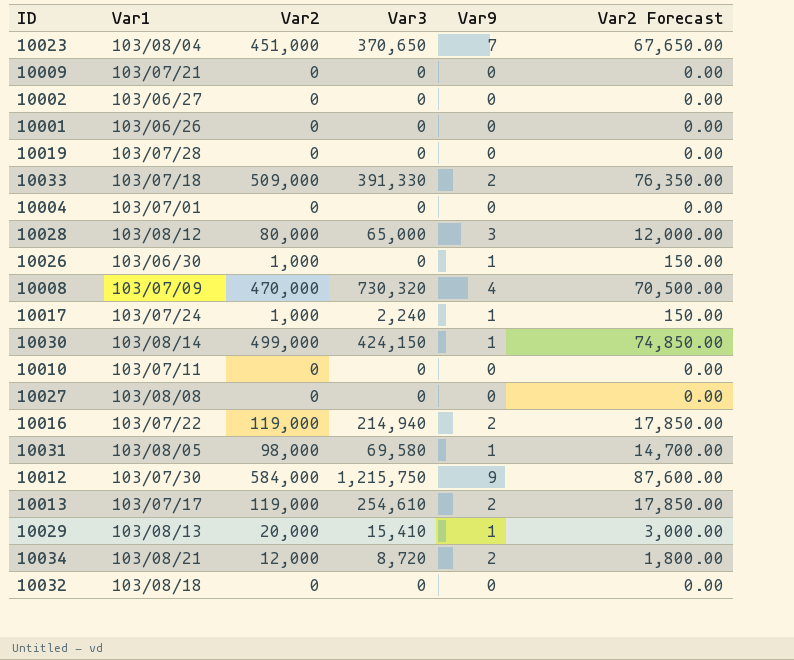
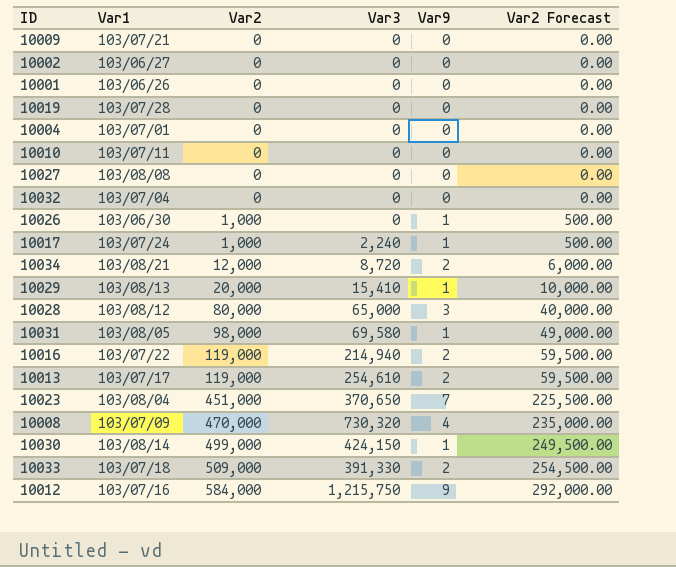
row order: none -> Var2 ascending
column Var2 Forecast | formula: [Var2] * 0.15 -> [Var2] * 0.5
10032 | Var1: 103/08/18 -> 103/07/04
10012 | Var1: 103/07/30 -> 103/07/16

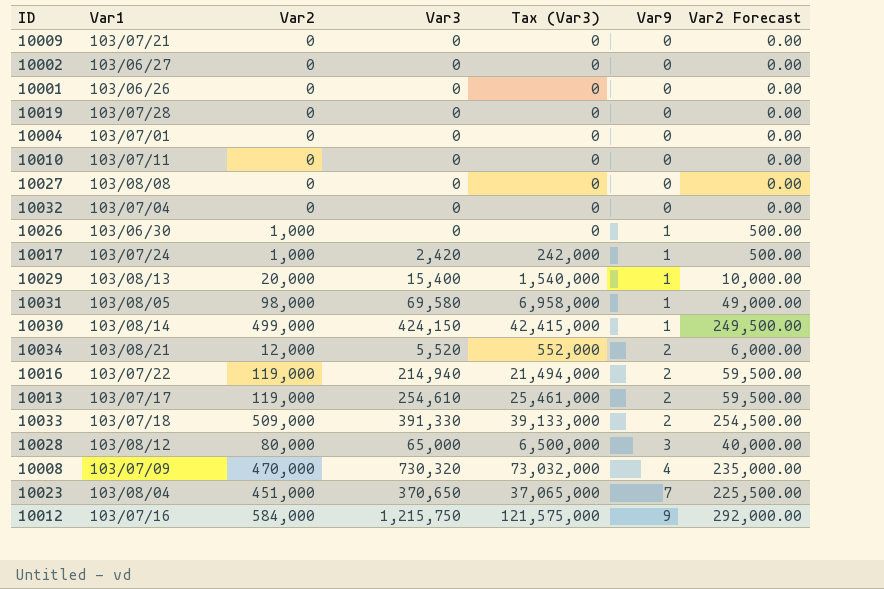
row order: Var2 ascending -> Var9 ascending
column Tax (Var3) | formula: none -> [Var3] * 100
10017 | Var3: 2,240 -> 2,420
10029 | Var3: 15,410 -> 15,400
10034 | Var3: 8,720 -> 5,520

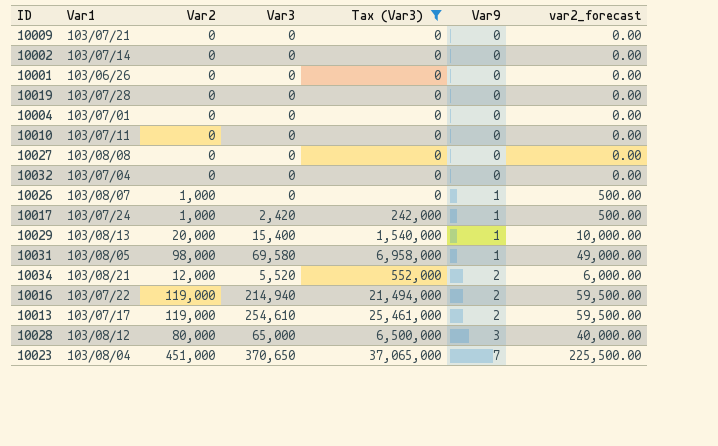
filter: none -> Tax (Var3) <= 37,065,000
column name: Var2 Forecast -> var2_forecast
10002 | Var1: 103/06/27 -> 103/07/14
10026 | Var1: 103/06/30 -> 103/08/07

